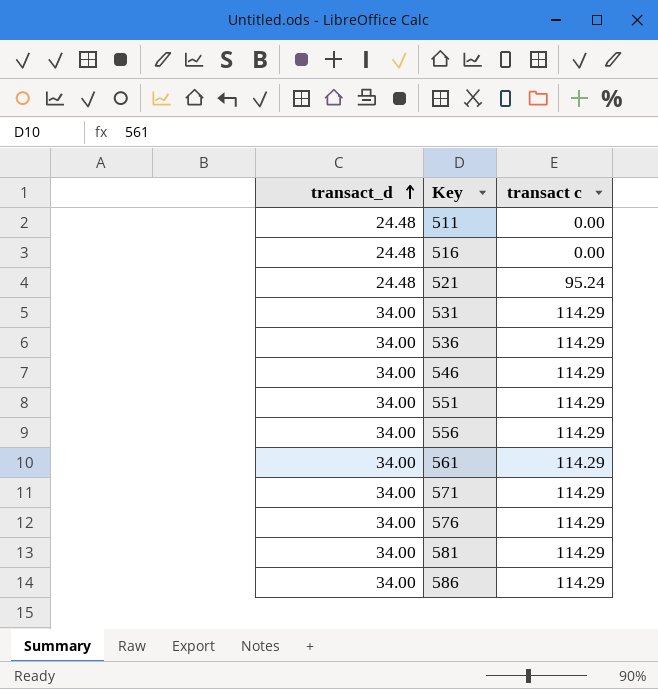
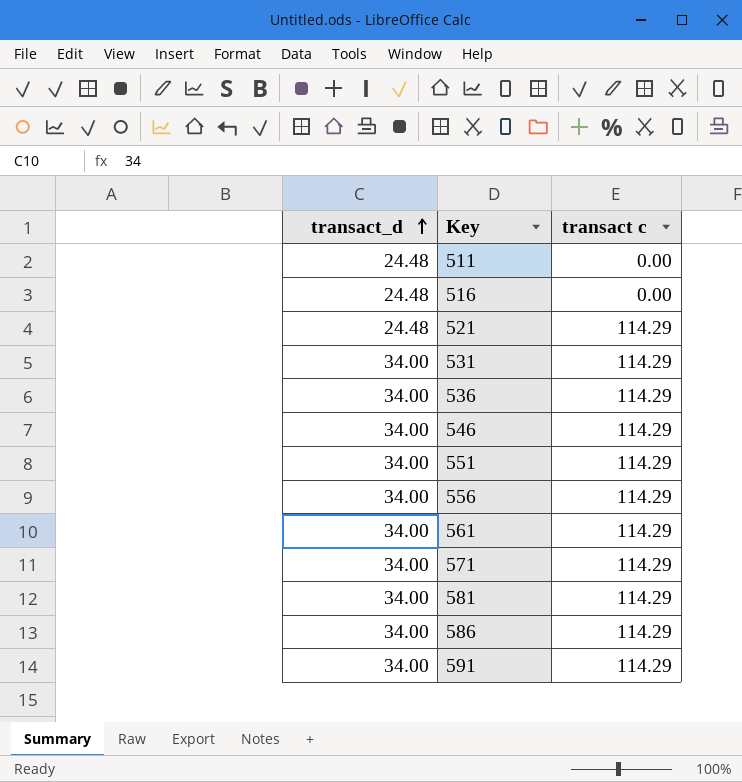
row 576: 34.00 | 114.29 -> none
521 | transact c: 95.24 -> 114.29
row 591: none -> 34.00 | 114.29

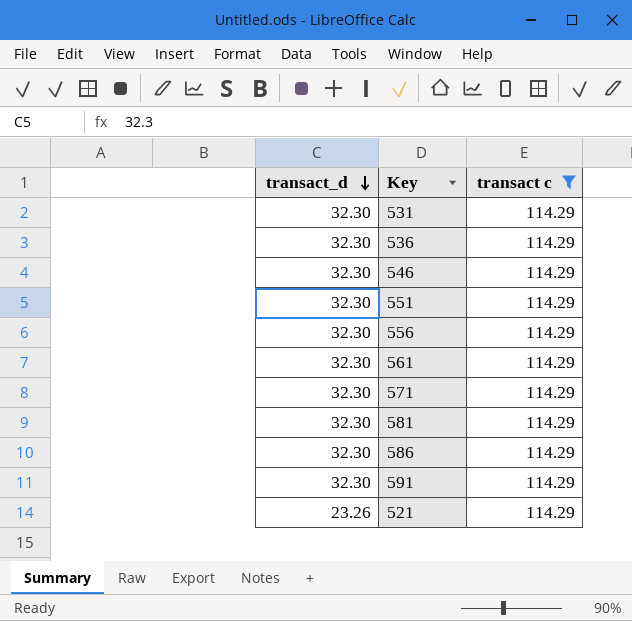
filter: none -> transact c = 114.29
row order: transact_d ascending -> transact_d descending
531 | transact_d: 34.00 -> 32.30
536 | transact_d: 34.00 -> 32.30
546 | transact_d: 34.00 -> 32.30
551 | transact_d: 34.00 -> 32.30
556 | transact_d: 34.00 -> 32.30
561 | transact_d: 34.00 -> 32.30
571 | transact_d: 34.00 -> 32.30
581 | transact_d: 34.00 -> 32.30
586 | transact_d: 34.00 -> 32.30
591 | transact_d: 34.00 -> 32.30
521 | transact_d: 24.48 -> 23.26

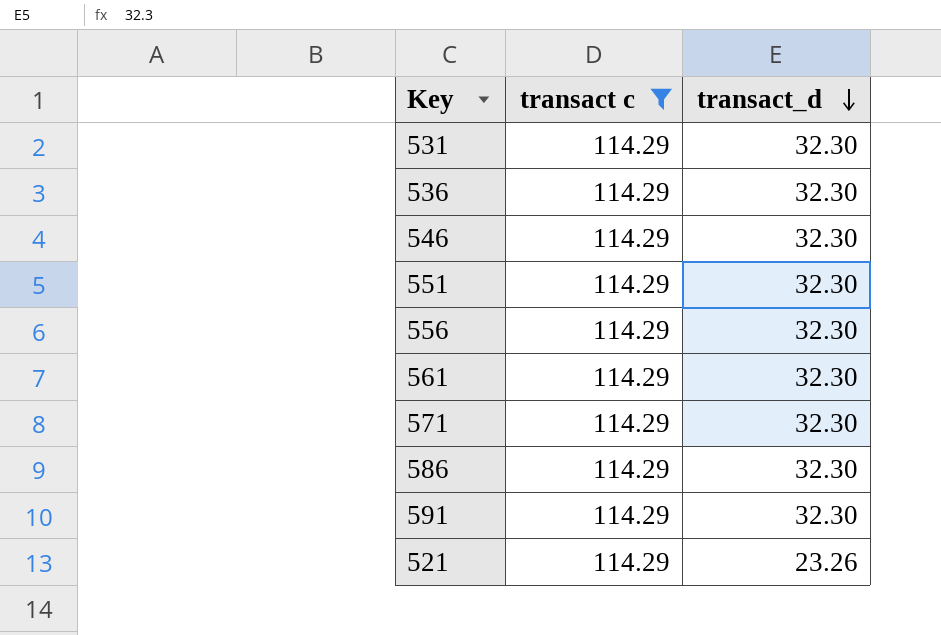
column transact_d | position: 1 -> 3
row 581: 32.30 | 114.29 -> none

